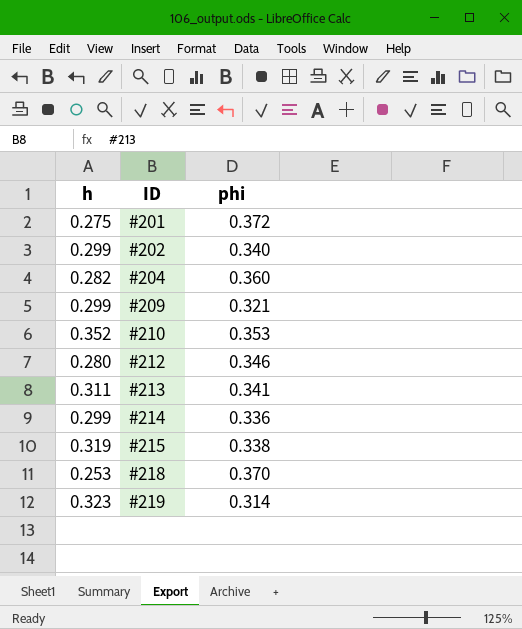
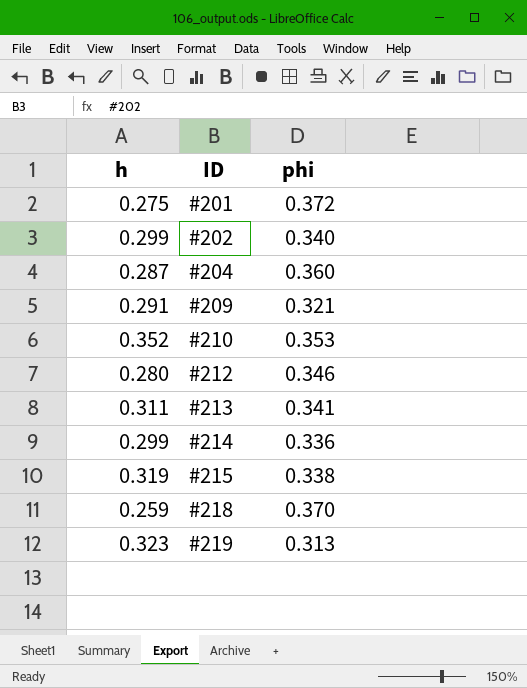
#204 | h: 0.282 -> 0.287
#209 | h: 0.299 -> 0.291
#218 | h: 0.253 -> 0.259
#219 | phi: 0.314 -> 0.313

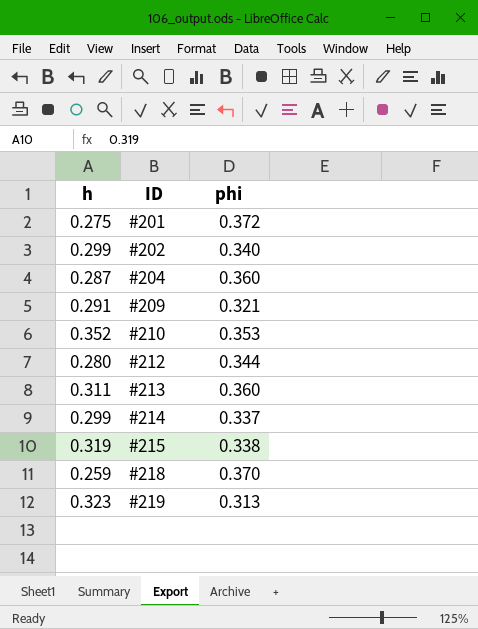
#212 | phi: 0.346 -> 0.344
#213 | phi: 0.341 -> 0.360
#214 | phi: 0.336 -> 0.337

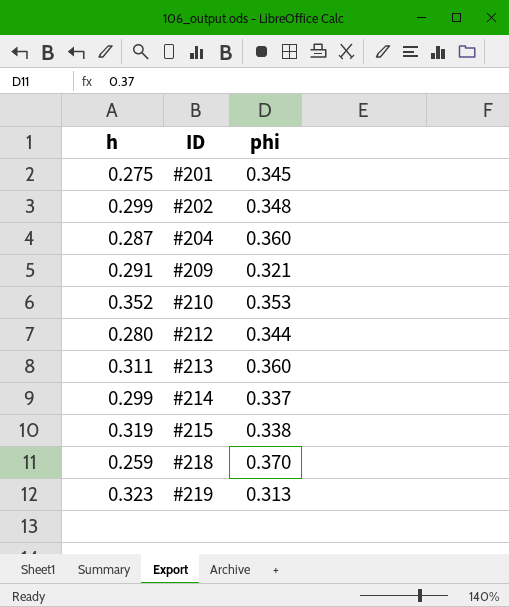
#201 | phi: 0.372 -> 0.345
#202 | phi: 0.340 -> 0.348

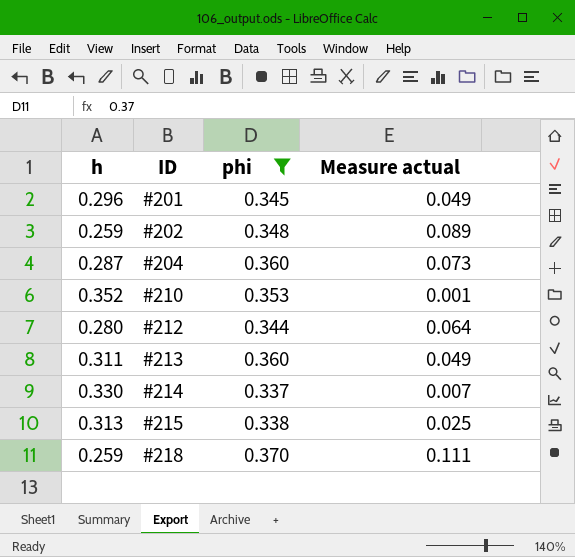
filter: none -> phi >= 0.337
column Measure actual | formula: none -> [phi] - [h]
#201 | h: 0.275 -> 0.296
#202 | h: 0.299 -> 0.259
#214 | h: 0.299 -> 0.330
#215 | h: 0.319 -> 0.313

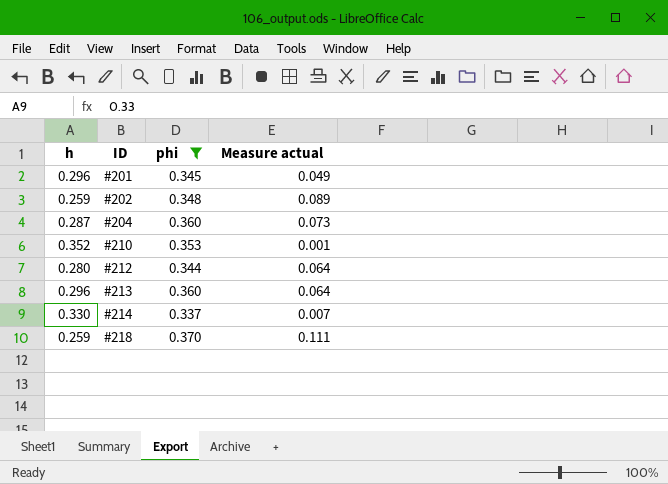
row #215: 0.313 | 0.338 | 0.025 -> none
#213 | h: 0.311 -> 0.296
#213 | Measure actual: 0.049 -> 0.064

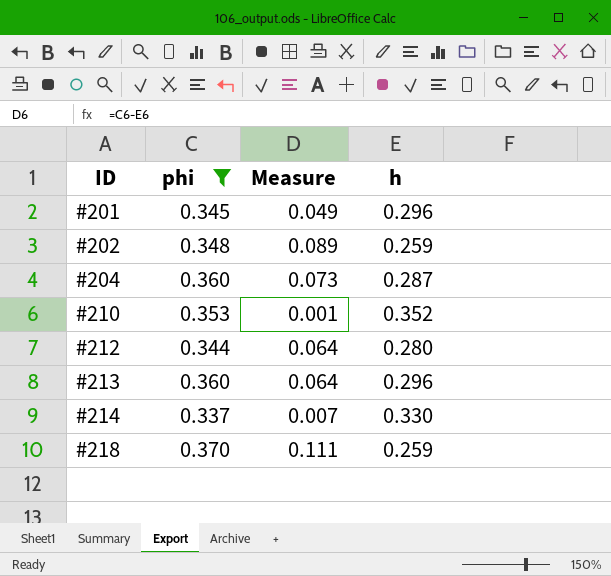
column name: Measure actual -> Measure
column h | position: 1 -> 4

